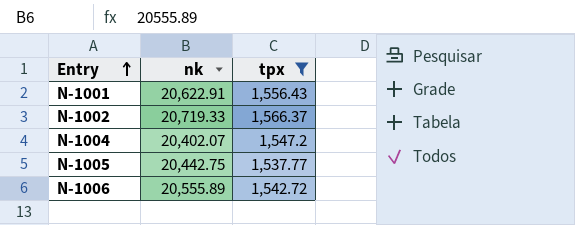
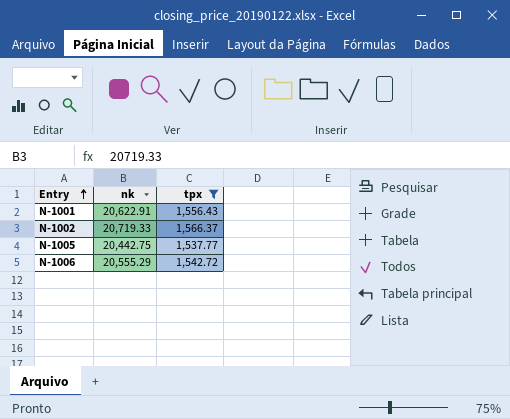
row N-1004: 20,402.07 | 1,547.2 -> none
N-1006 | nk: 20,555.89 -> 20,555.29

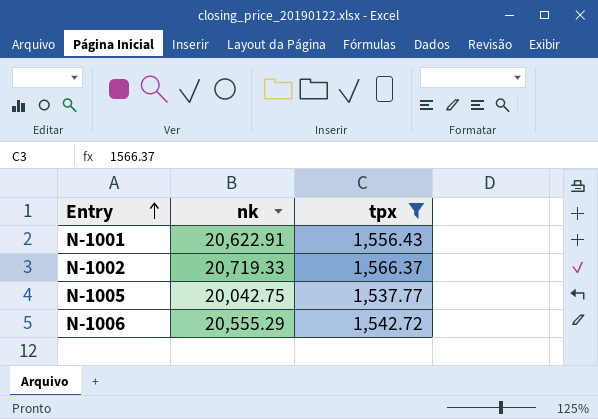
N-1005 | nk: 20,442.75 -> 20,042.75

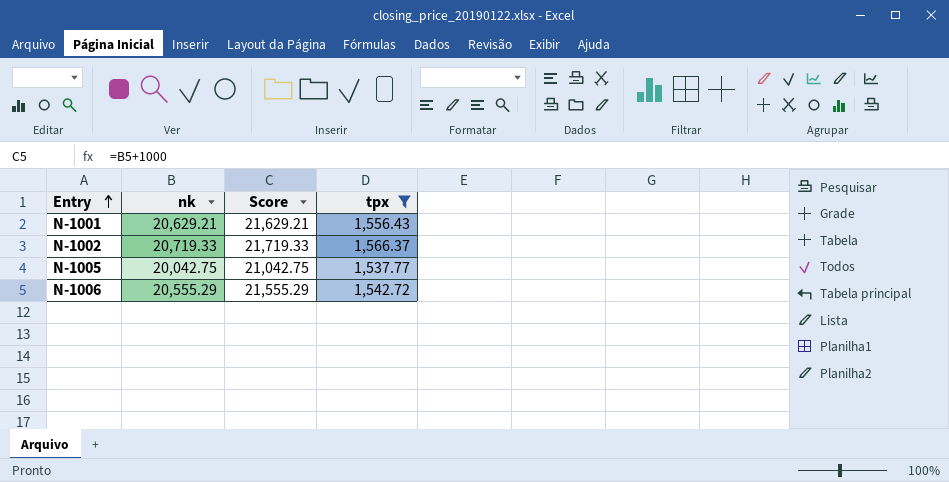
column Score | formula: none -> [nk] + 1000
N-1001 | nk: 20,622.91 -> 20,629.21

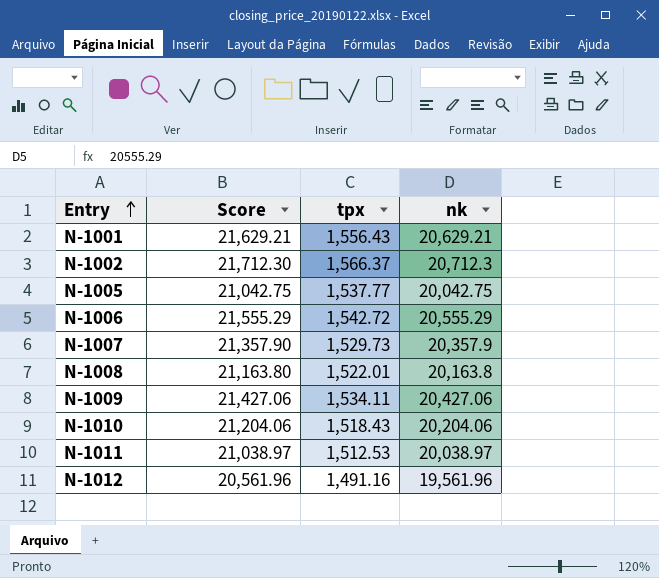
filter: tpx >= 1,537.77 -> none
column nk | position: 2 -> 4
N-1002 | Score: 21,719.33 -> 21,712.30
N-1002 | nk: 20,719.33 -> 20,712.3

